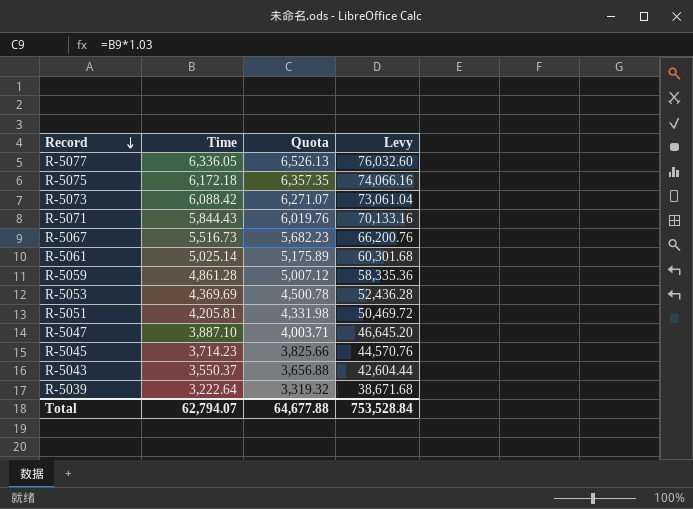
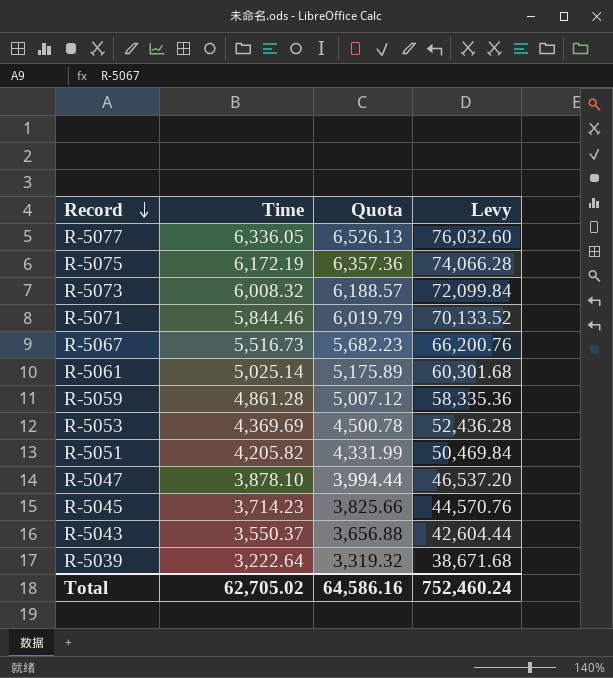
R-5075 | Time: 6,172.18 -> 6,172.19
R-5075 | Quota: 6,357.35 -> 6,357.36
R-5075 | Levy: 74,066.16 -> 74,066.28
R-5073 | Time: 6,088.42 -> 6,008.32
R-5073 | Quota: 6,271.07 -> 6,188.57
R-5073 | Levy: 73,061.04 -> 72,099.84
R-5071 | Time: 5,844.43 -> 5,844.46
R-5071 | Quota: 6,019.76 -> 6,019.79
R-5071 | Levy: 70,133.16 -> 70,133.52
R-5051 | Time: 4,205.81 -> 4,205.82
R-5051 | Quota: 4,331.98 -> 4,331.99
R-5051 | Levy: 50,469.72 -> 50,469.84
R-5047 | Time: 3,887.10 -> 3,878.10
R-5047 | Quota: 4,003.71 -> 3,994.44
R-5047 | Levy: 46,645.20 -> 46,537.20
Total | Time: 62,794.07 -> 62,705.02
Total | Quota: 64,677.88 -> 64,586.16
Total | Levy: 753,528.84 -> 752,460.24

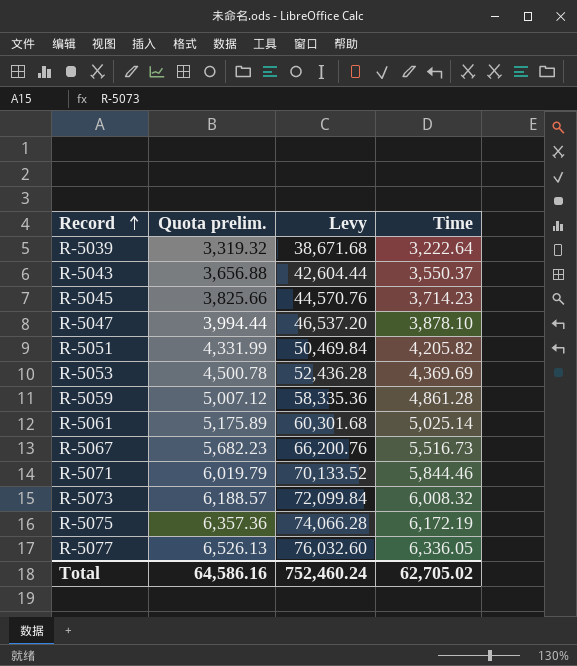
row order: Record descending -> Record ascending
column name: Quota -> Quota prelim.
column Time | position: 2 -> 4

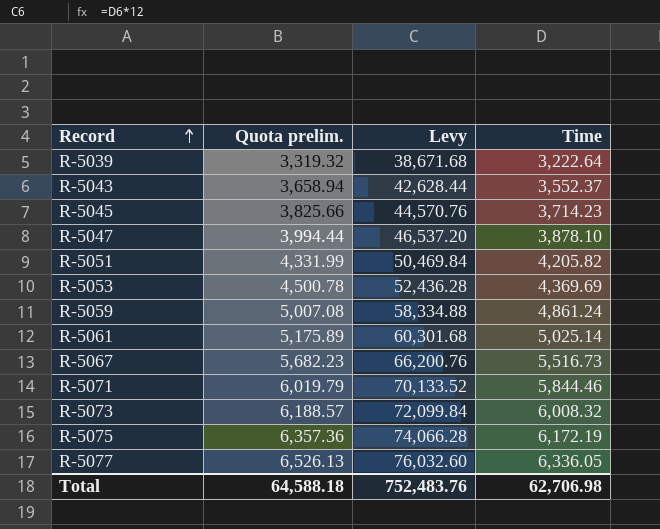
R-5043 | Quota prelim.: 3,656.88 -> 3,658.94
R-5043 | Levy: 42,604.44 -> 42,628.44
R-5043 | Time: 3,550.37 -> 3,552.37
R-5059 | Quota prelim.: 5,007.12 -> 5,007.08
R-5059 | Levy: 58,335.36 -> 58,334.88
R-5059 | Time: 4,861.28 -> 4,861.24
Total | Quota prelim.: 64,586.16 -> 64,588.18
Total | Levy: 752,460.24 -> 752,483.76
Total | Time: 62,705.02 -> 62,706.98

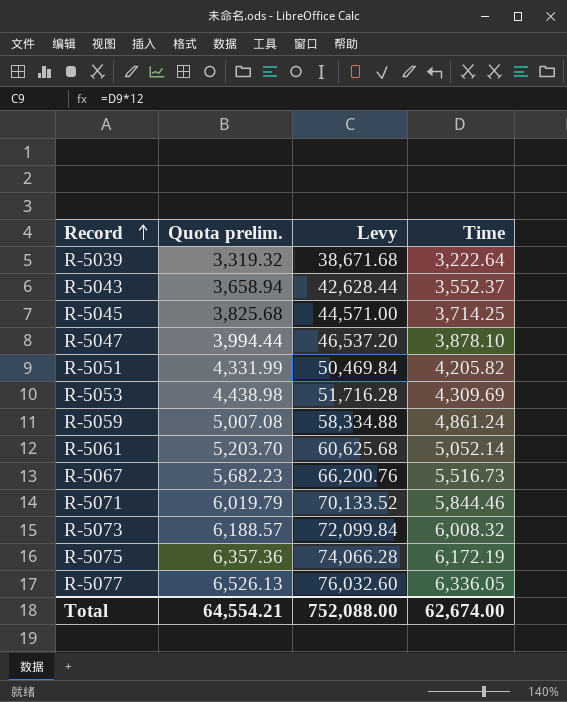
R-5045 | Quota prelim.: 3,825.66 -> 3,825.68
R-5045 | Levy: 44,570.76 -> 44,571.00
R-5045 | Time: 3,714.23 -> 3,714.25
R-5053 | Quota prelim.: 4,500.78 -> 4,438.98
R-5053 | Levy: 52,436.28 -> 51,716.28
R-5053 | Time: 4,369.69 -> 4,309.69
R-5061 | Quota prelim.: 5,175.89 -> 5,203.70
R-5061 | Levy: 60,301.68 -> 60,625.68
R-5061 | Time: 5,025.14 -> 5,052.14
Total | Quota prelim.: 64,588.18 -> 64,554.21
Total | Levy: 752,483.76 -> 752,088.00
Total | Time: 62,706.98 -> 62,674.00

